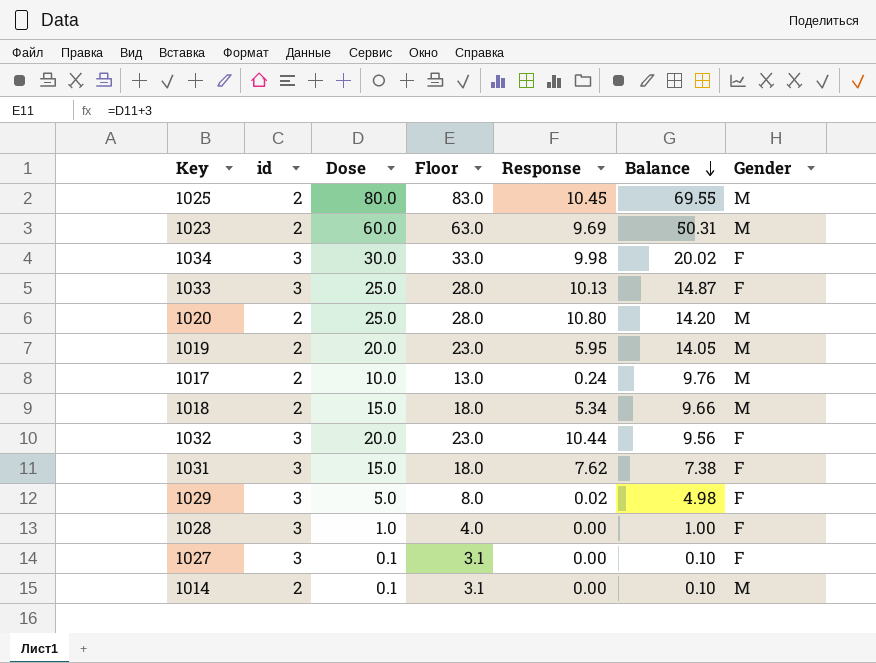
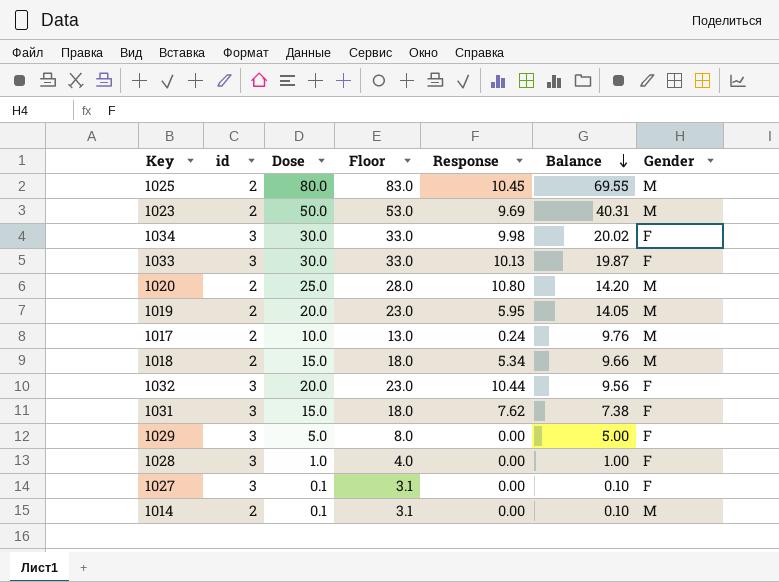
1023 | Dose: 60.0 -> 50.0
1023 | Floor: 63.0 -> 53.0
1023 | Balance: 50.31 -> 40.31
1033 | Dose: 25.0 -> 30.0
1033 | Floor: 28.0 -> 33.0
1033 | Balance: 14.87 -> 19.87
1029 | Response: 0.02 -> 0.00
1029 | Balance: 4.98 -> 5.00

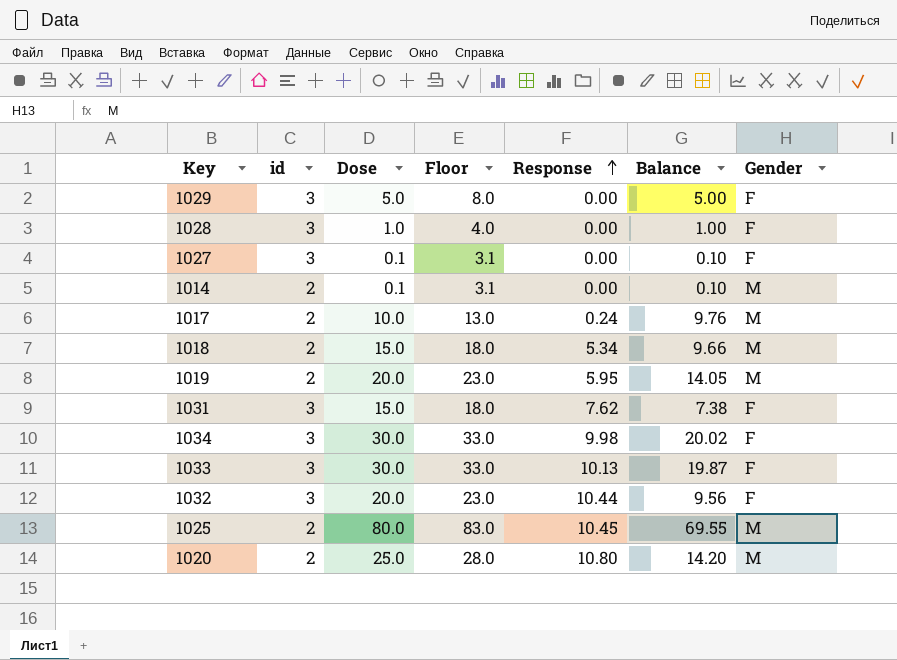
row order: Balance descending -> Response ascending
row 1023: 2 | 50.0 | 53.0 | 9.69 | 40.31 | M -> none

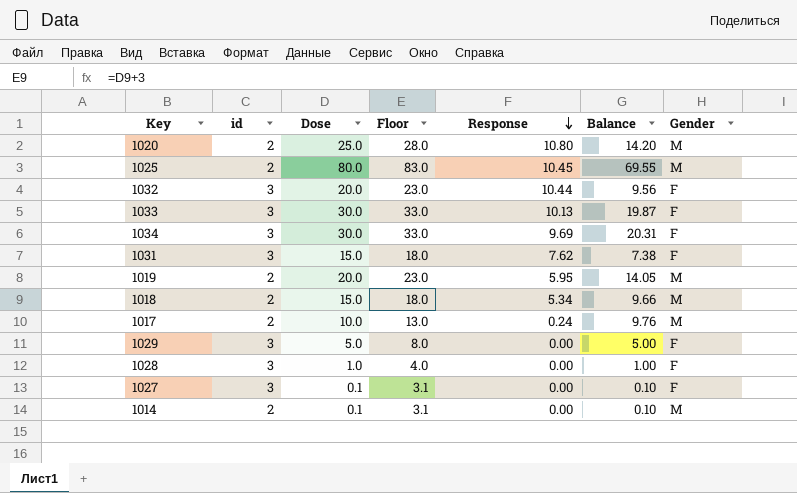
row order: Response ascending -> Response descending
1034 | Response: 9.98 -> 9.69
1034 | Balance: 20.02 -> 20.31

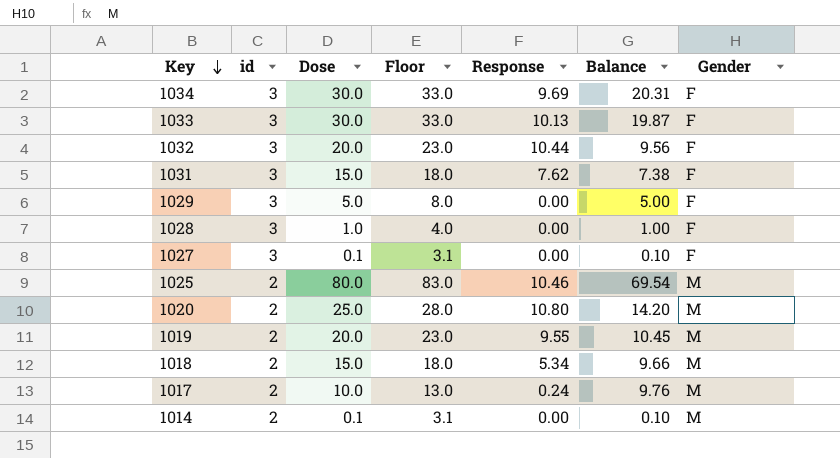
row order: Response descending -> Key descending
1025 | Response: 10.45 -> 10.46
1025 | Balance: 69.55 -> 69.54
1019 | Response: 5.95 -> 9.55
1019 | Balance: 14.05 -> 10.45

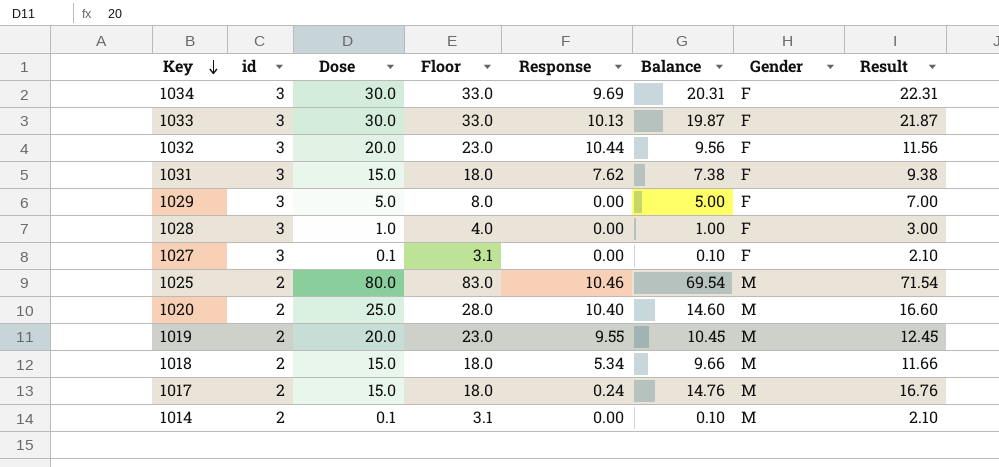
column Result | formula: none -> [Balance] + 2
1020 | Response: 10.80 -> 10.40
1020 | Balance: 14.20 -> 14.60
1017 | Dose: 10.0 -> 15.0
1017 | Floor: 13.0 -> 18.0
1017 | Balance: 9.76 -> 14.76

